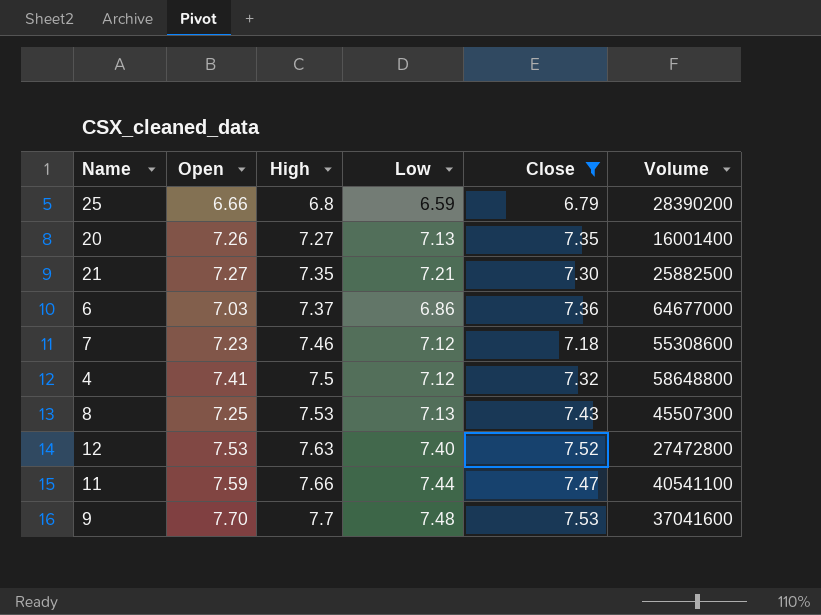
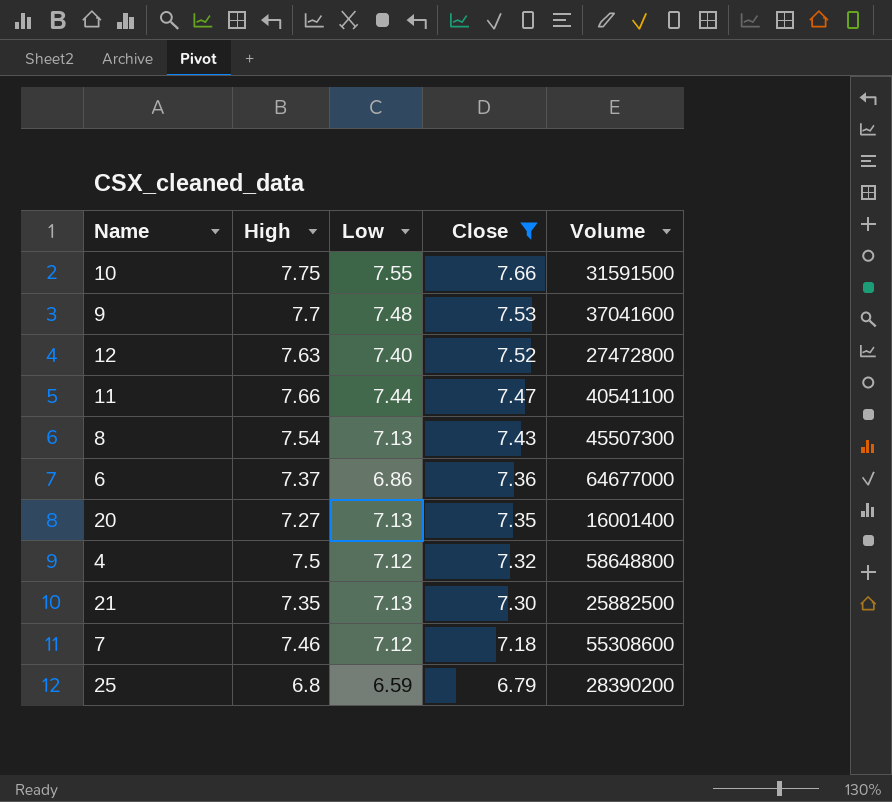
row order: High ascending -> Close descending
column Open | position: 2 -> none
row 10: none -> 7.75 | 7.55 | 7.66 | 31591500
8 | High: 7.53 -> 7.54
21 | Low: 7.21 -> 7.13

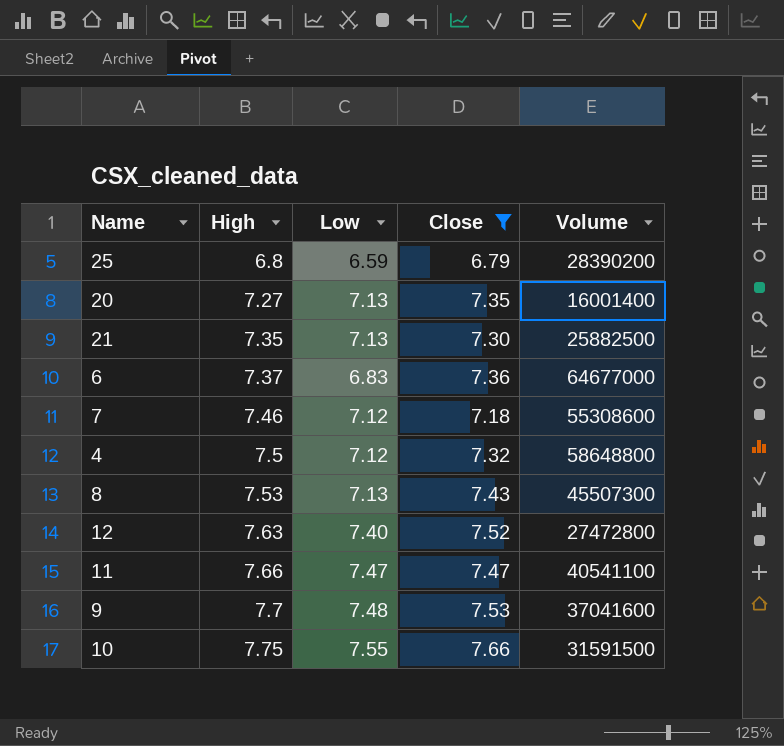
row order: Close descending -> High ascending
6 | Low: 6.86 -> 6.83
8 | High: 7.54 -> 7.53
11 | Low: 7.44 -> 7.47

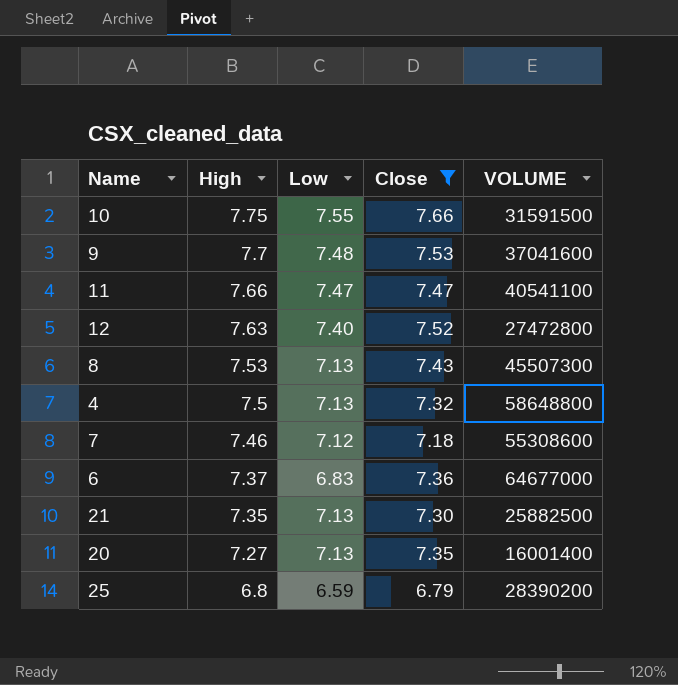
row order: High ascending -> High descending
column name: Volume -> VOLUME
4 | Low: 7.12 -> 7.13

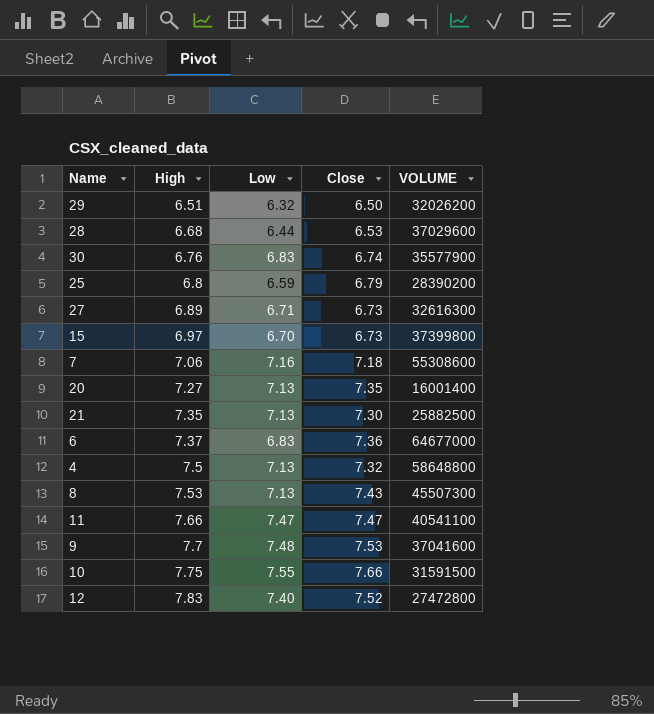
filter: Close >= 6.79 -> none
row order: High descending -> High ascending
7 | High: 7.46 -> 7.06
7 | Low: 7.12 -> 7.16
12 | High: 7.63 -> 7.83

